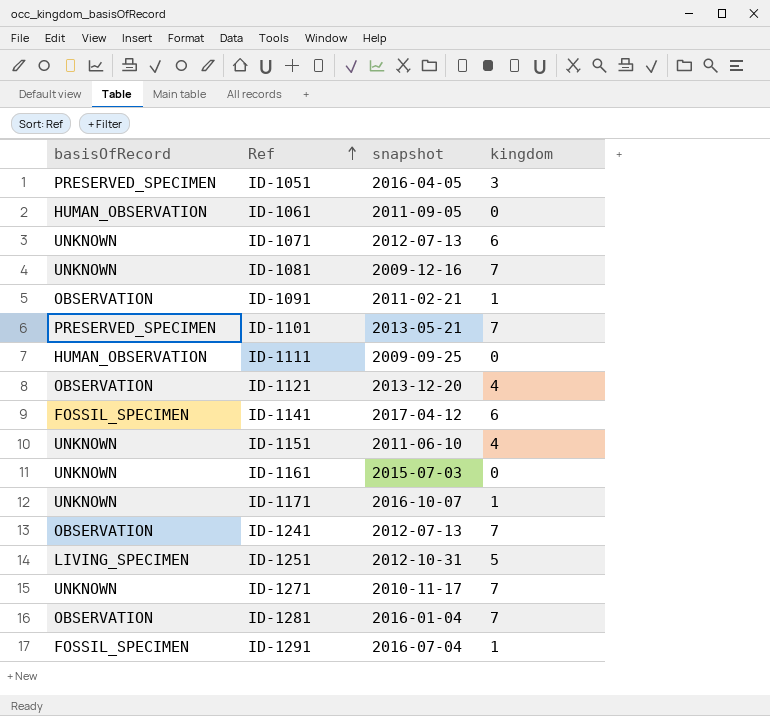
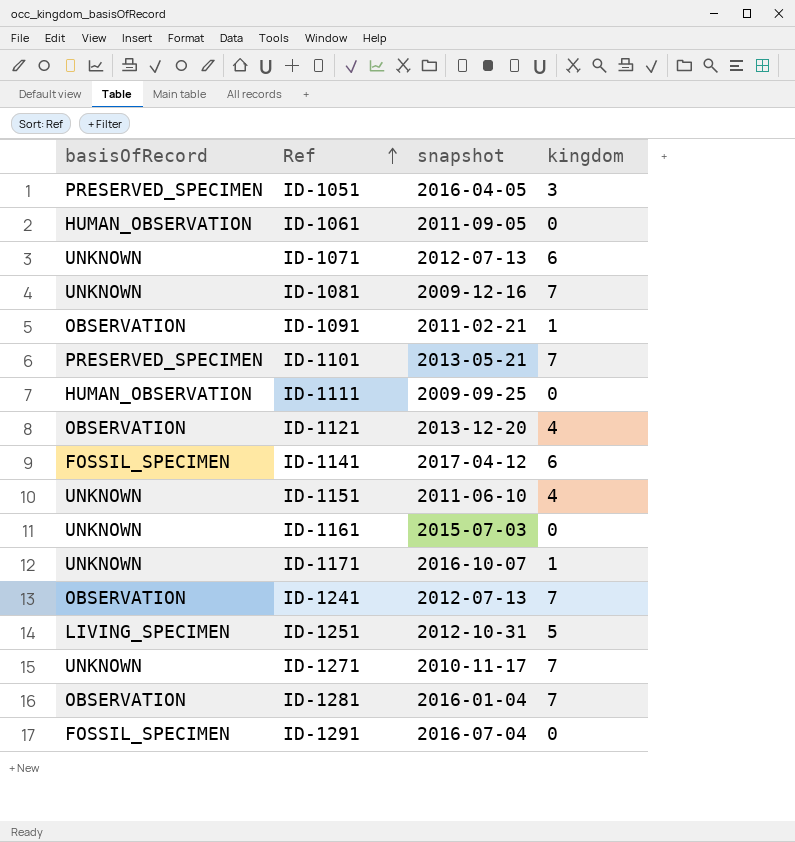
ID-1291 | kingdom: 1 -> 0

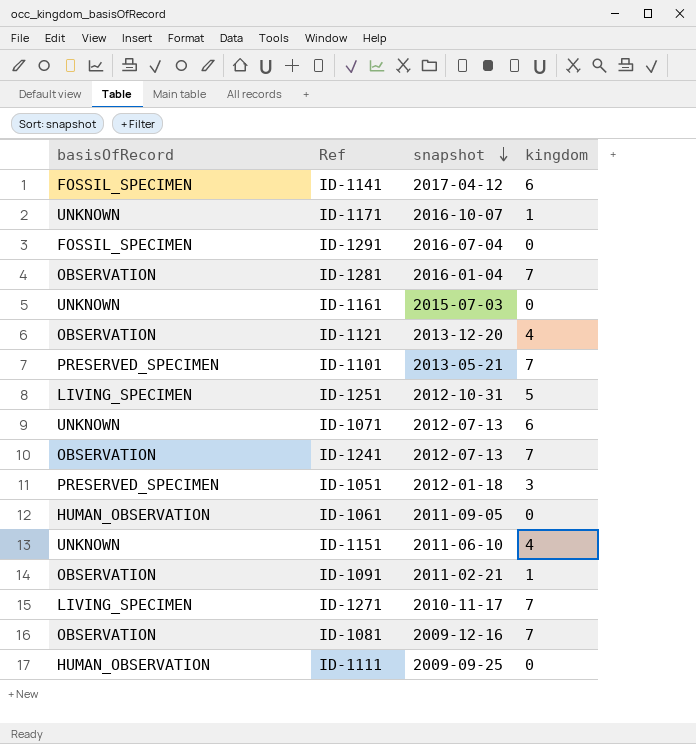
row order: Ref ascending -> snapshot descending
ID-1051 | snapshot: 2016-04-05 -> 2012-01-18
ID-1271 | basisOfRecord: UNKNOWN -> LIVING_SPECIMEN
ID-1081 | basisOfRecord: UNKNOWN -> OBSERVATION

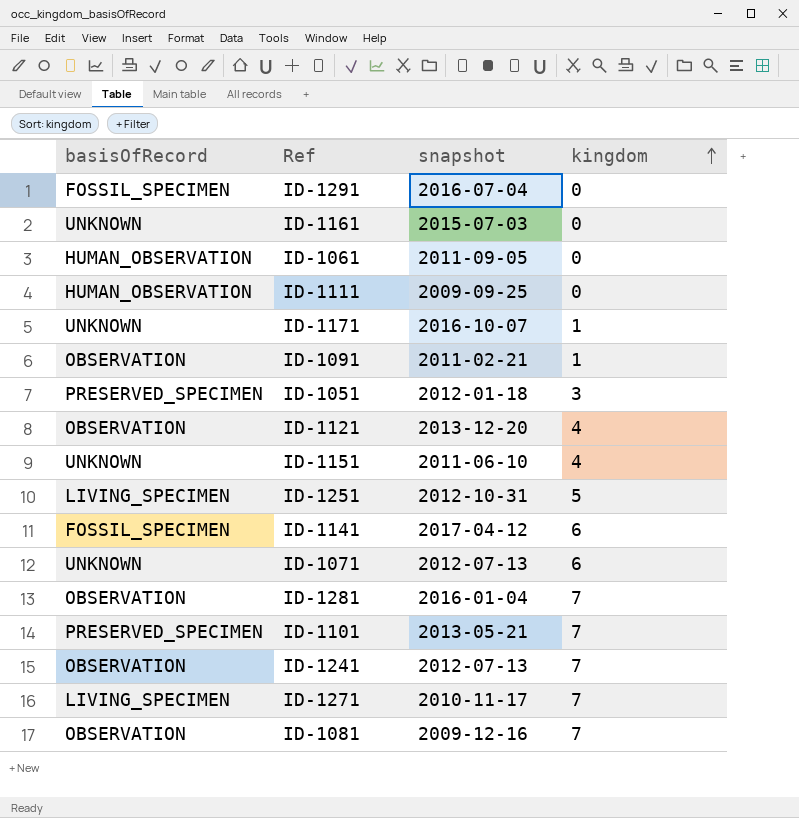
row order: snapshot descending -> kingdom ascending

